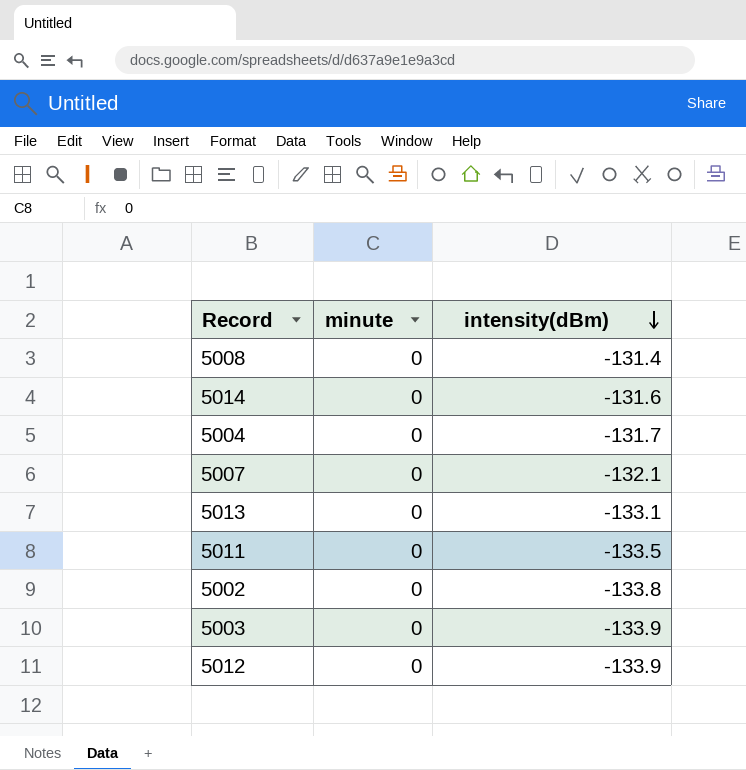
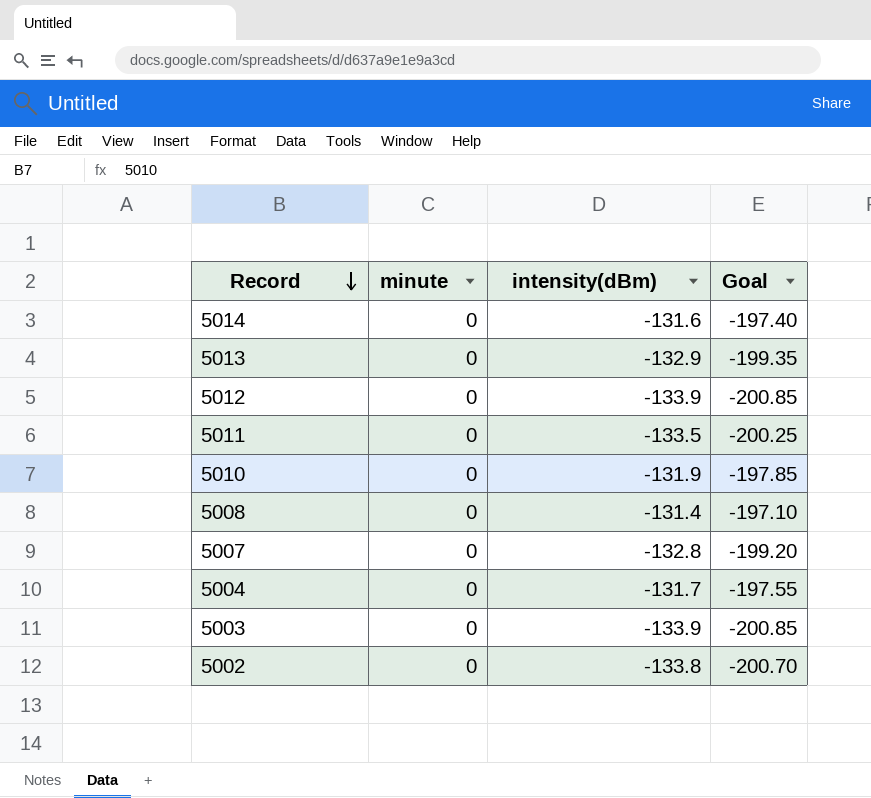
row order: intensity(dBm) descending -> Record descending
column Goal | formula: none -> [intensity(dBm)] * 1.5
5013 | intensity(dBm): -133.1 -> -132.9
row 5010: none -> 0 | -131.9 | -197.85
5007 | intensity(dBm): -132.1 -> -132.8

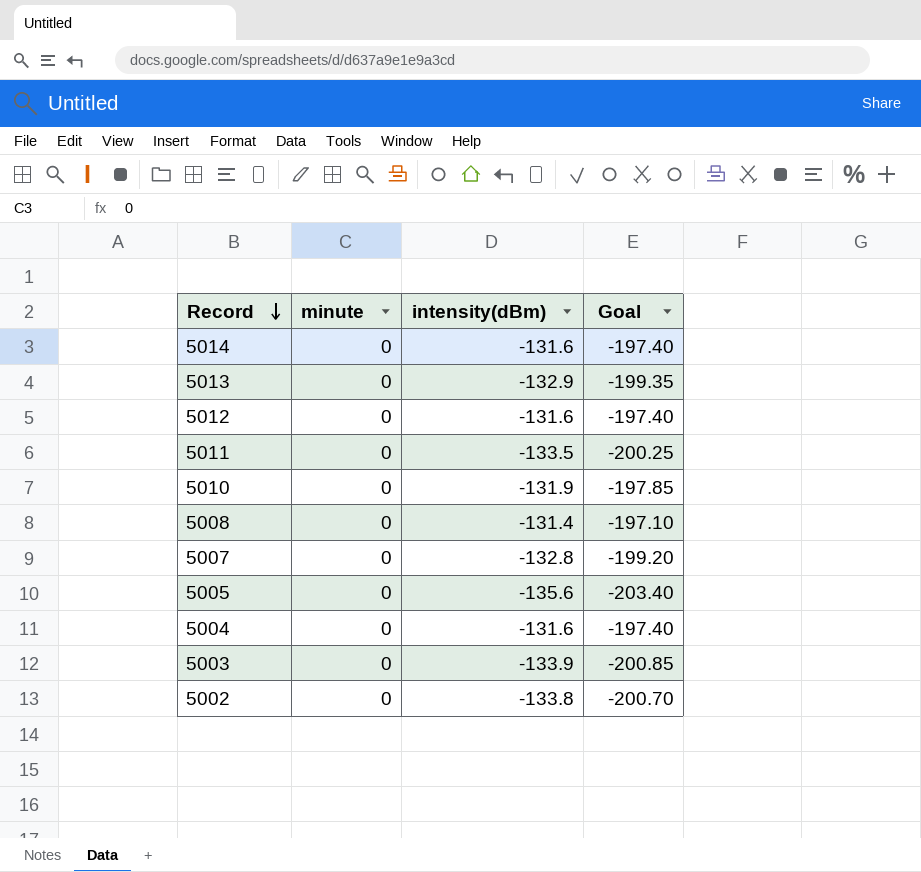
5012 | intensity(dBm): -133.9 -> -131.6
5012 | Goal: -200.85 -> -197.40
row 5005: none -> 0 | -135.6 | -203.40
5004 | intensity(dBm): -131.7 -> -131.6
5004 | Goal: -197.55 -> -197.40

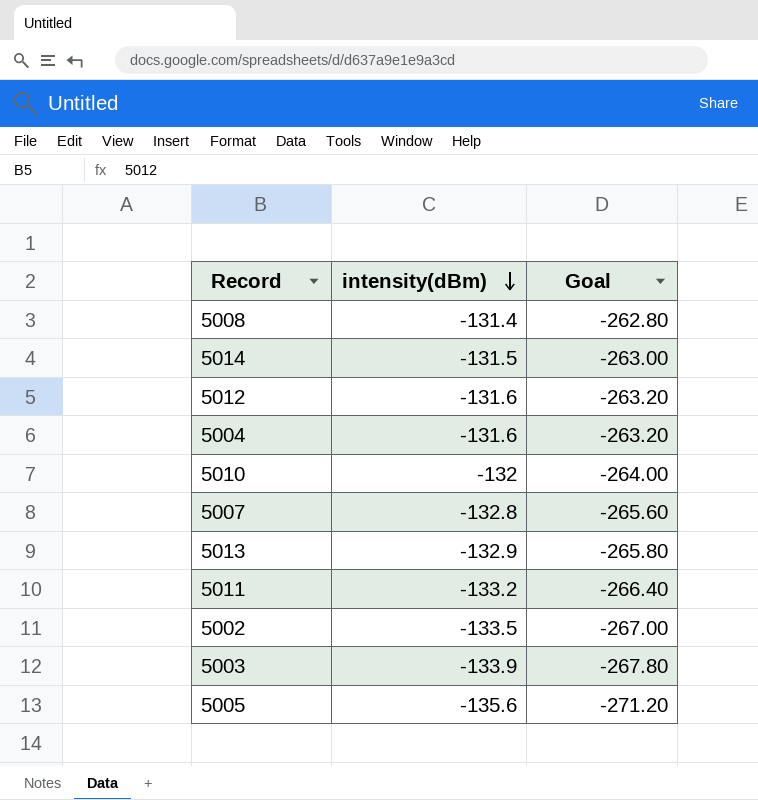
row order: Record descending -> intensity(dBm) descending
column minute | position: 2 -> none
column Goal | formula: [intensity(dBm)] * 1.5 -> [intensity(dBm)] * 2
5014 | intensity(dBm): -131.6 -> -131.5
5010 | intensity(dBm): -131.9 -> -132
5011 | intensity(dBm): -133.5 -> -133.2
5002 | intensity(dBm): -133.8 -> -133.5

